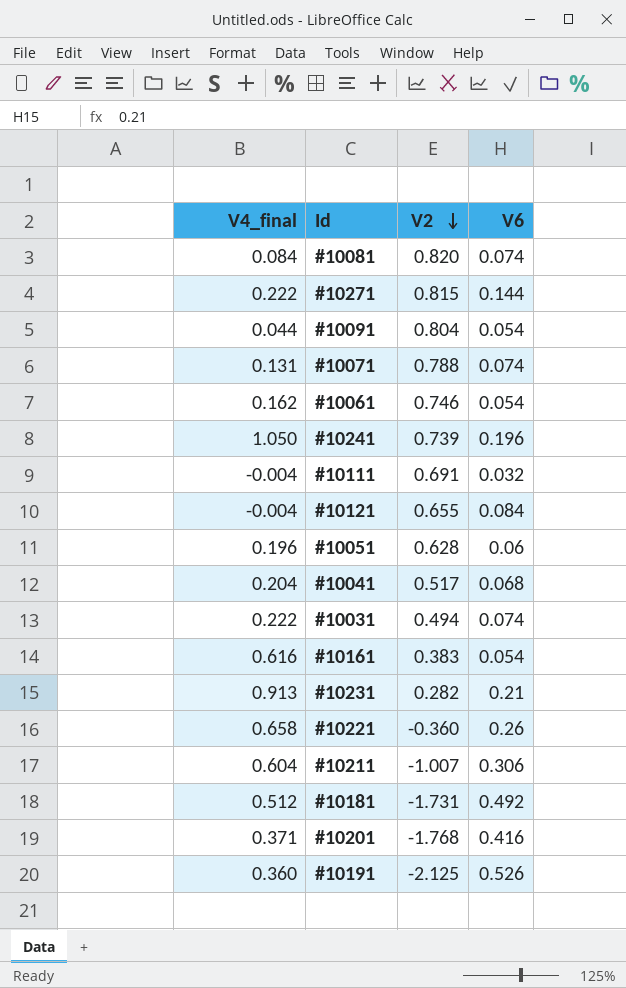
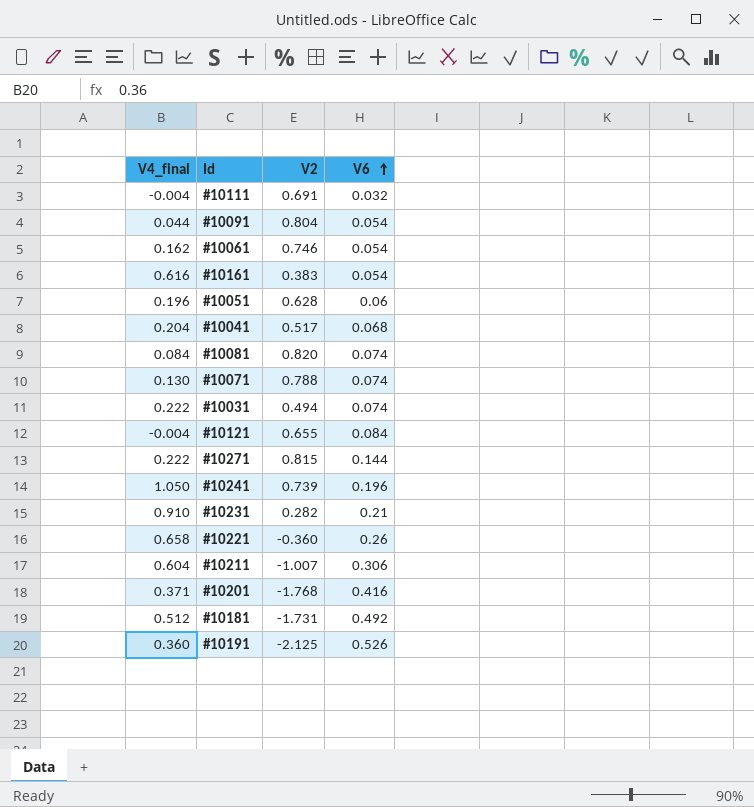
row order: V2 descending -> V6 ascending
#10071 | V4_final: 0.131 -> 0.130
#10231 | V4_final: 0.913 -> 0.910

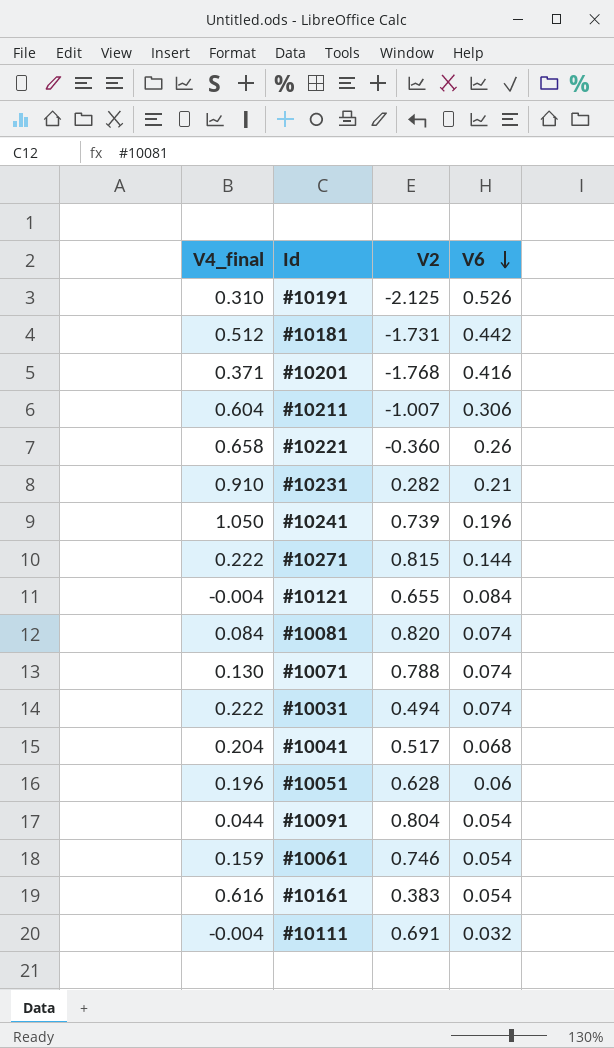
row order: V6 ascending -> V6 descending
#10191 | V4_final: 0.360 -> 0.310
#10181 | V6: 0.492 -> 0.442
#10061 | V4_final: 0.162 -> 0.159

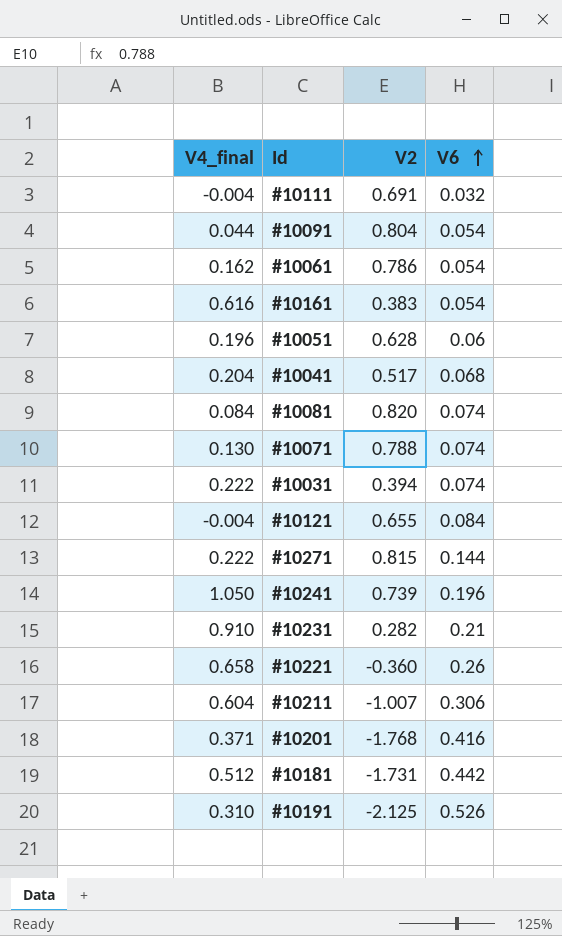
row order: V6 descending -> V6 ascending
#10061 | V4_final: 0.159 -> 0.162
#10061 | V2: 0.746 -> 0.786
#10031 | V2: 0.494 -> 0.394

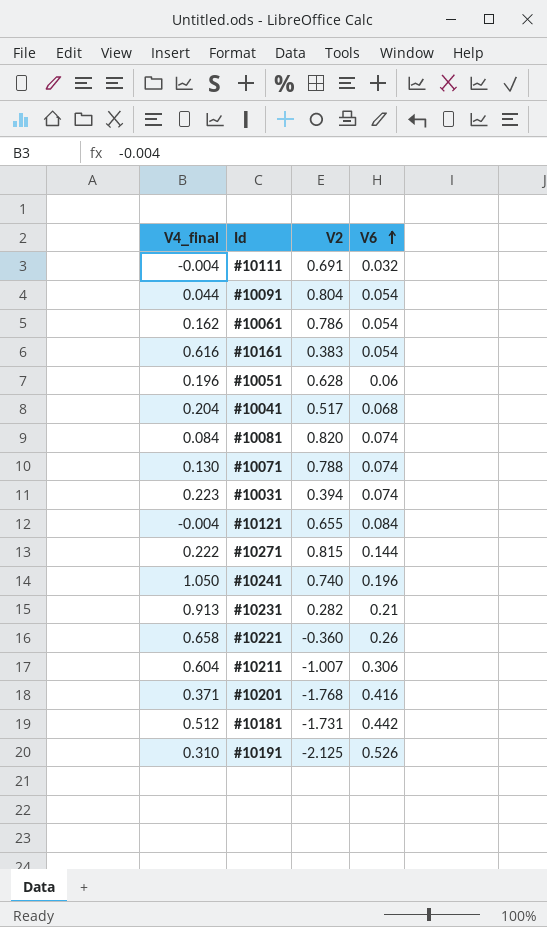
#10031 | V4_final: 0.222 -> 0.223
#10241 | V2: 0.739 -> 0.740
#10231 | V4_final: 0.910 -> 0.913

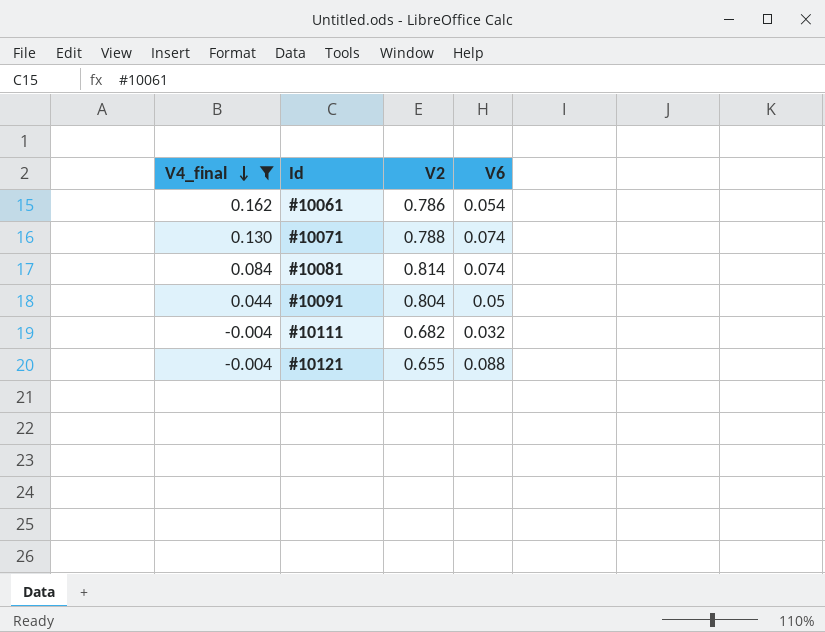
filter: none -> V4_final <= 0.162
row order: V6 ascending -> V4_final descending
#10081 | V2: 0.820 -> 0.814
#10091 | V6: 0.054 -> 0.05
#10111 | V2: 0.691 -> 0.682
#10121 | V6: 0.084 -> 0.088

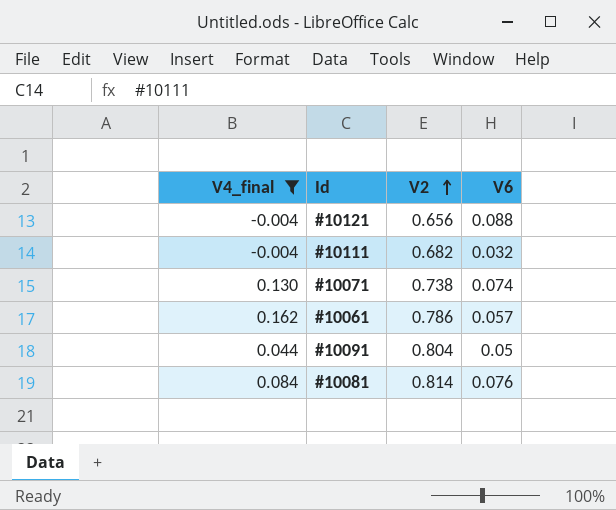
row order: V4_final descending -> V2 ascending
#10121 | V2: 0.655 -> 0.656
#10071 | V2: 0.788 -> 0.738
#10061 | V6: 0.054 -> 0.057
#10081 | V6: 0.074 -> 0.076

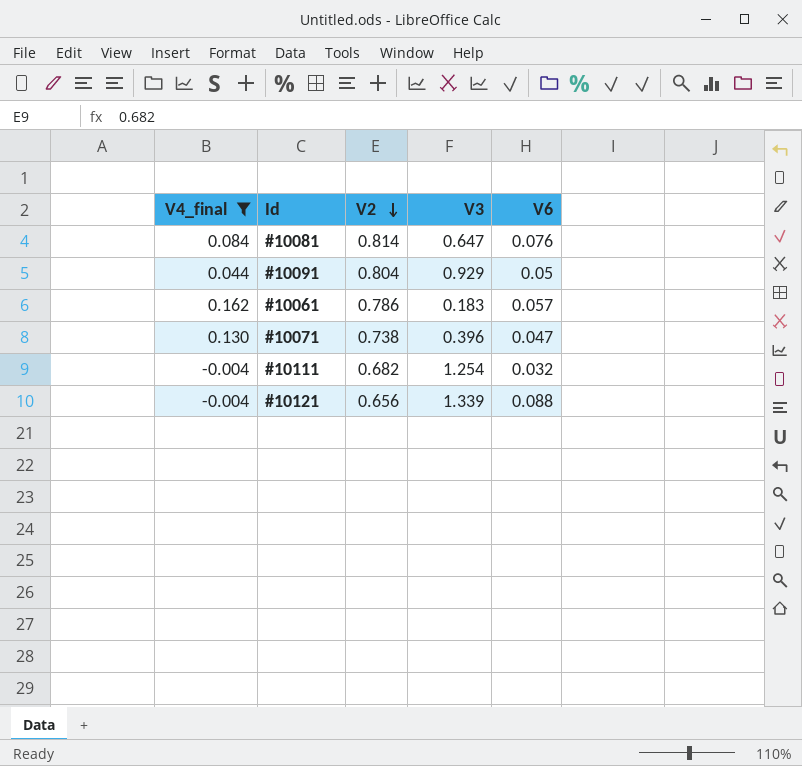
row order: V2 ascending -> V2 descending
column V3 | position: none -> 4
#10071 | V6: 0.074 -> 0.047

